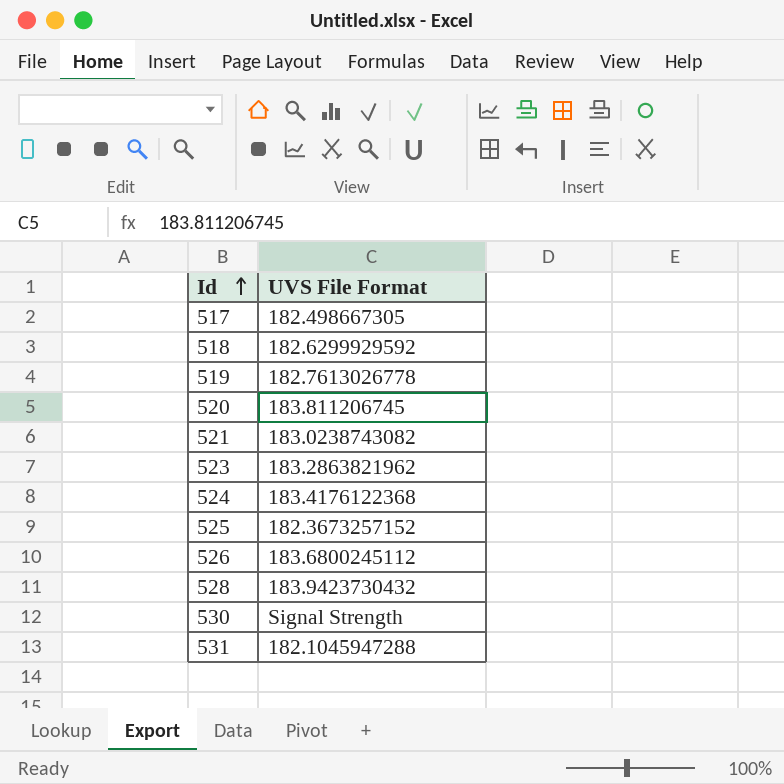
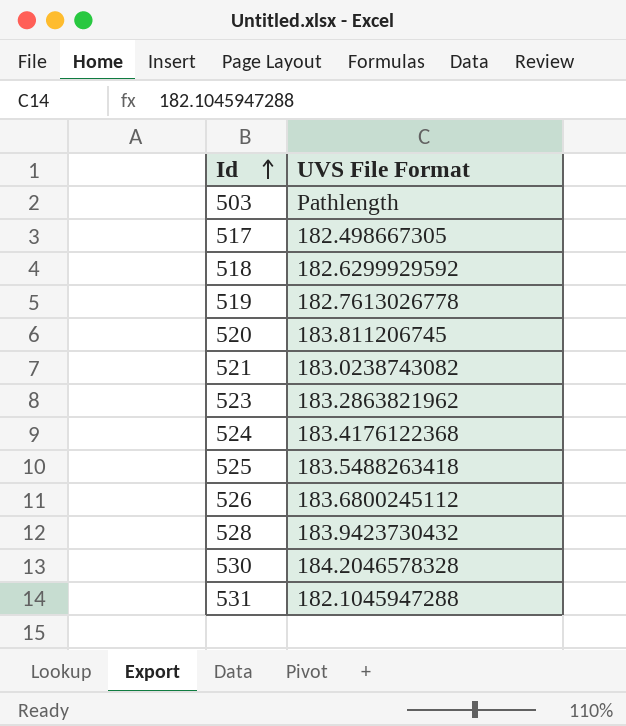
row 503: none -> Pathlength
525 | UVS File Format: 182.3673257152 -> 183.5488263418
530 | UVS File Format: Signal Strength -> 184.2046578328

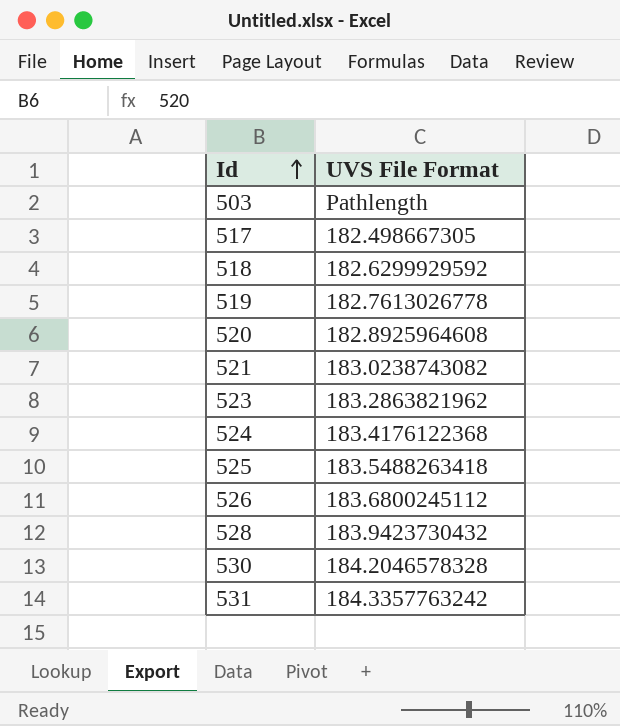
520 | UVS File Format: 183.811206745 -> 182.8925964608
531 | UVS File Format: 182.1045947288 -> 184.3357763242

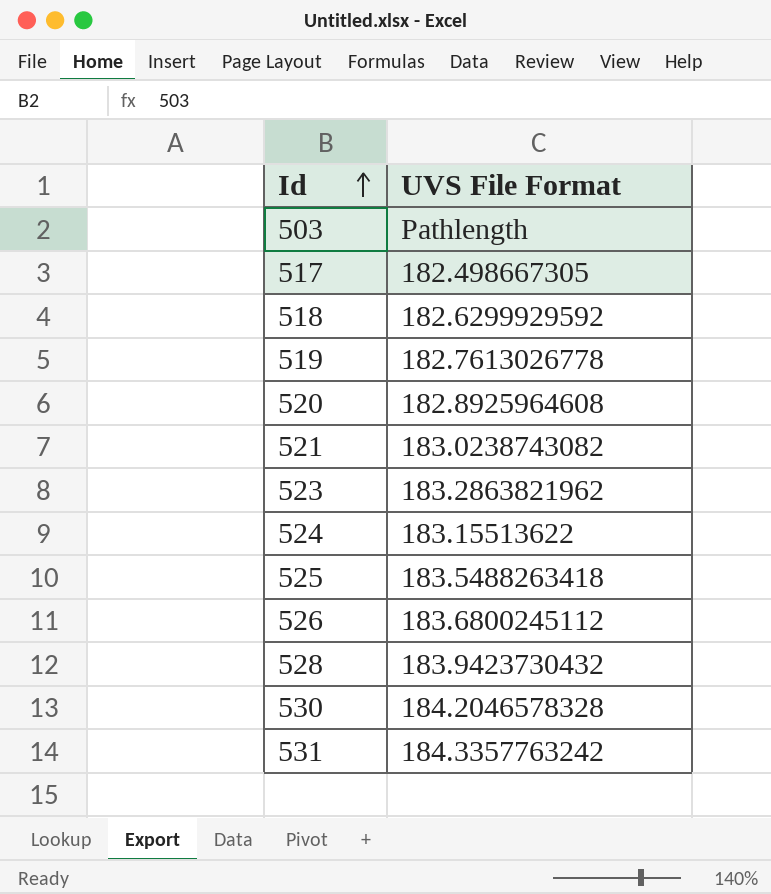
524 | UVS File Format: 183.4176122368 -> 183.15513622

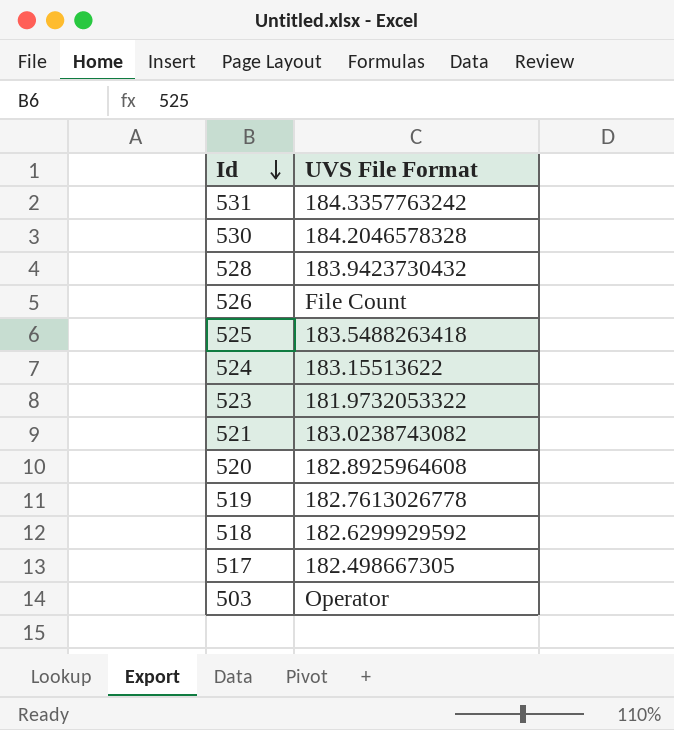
row order: Id ascending -> Id descending
526 | UVS File Format: 183.6800245112 -> File Count
523 | UVS File Format: 183.2863821962 -> 181.9732053322
503 | UVS File Format: Pathlength -> Operator

